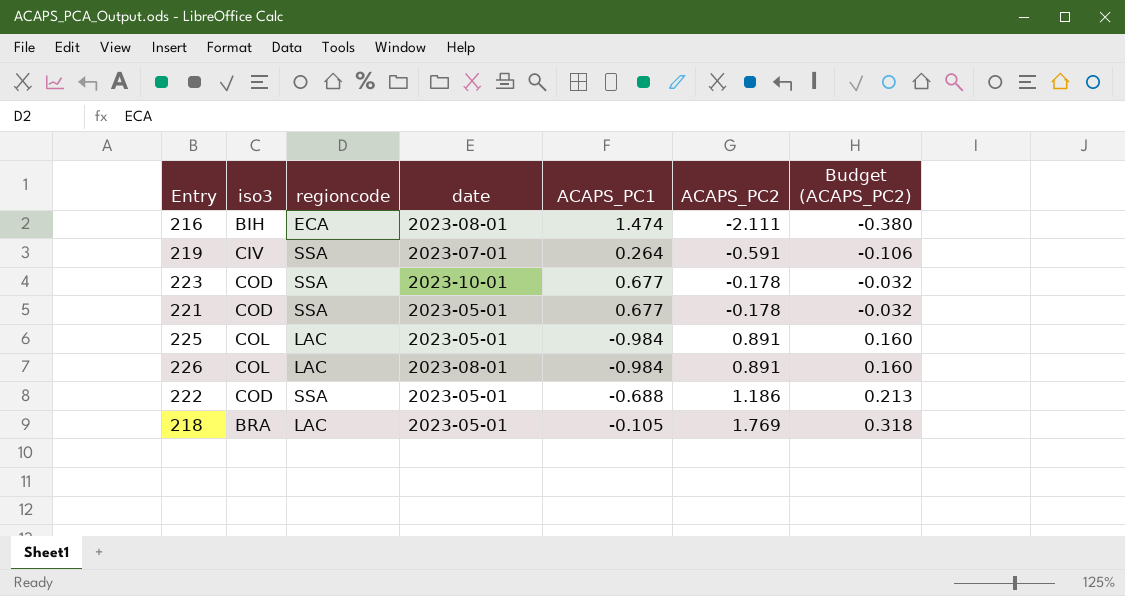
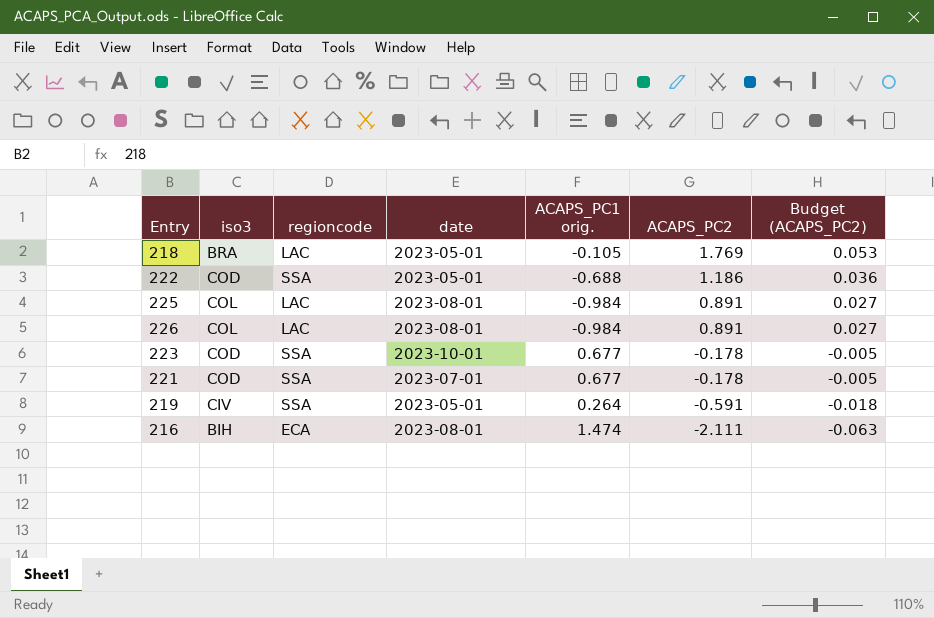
row order: ACAPS_PC2 ascending -> ACAPS_PC2 descending
column name: ACAPS_PC1 -> ACAPS_PC1 orig.
column Budget (ACAPS_PC2) | formula: [ACAPS_PC2] * 0.18 -> [ACAPS_PC2] * 0.03
225 | date: 2023-05-01 -> 2023-08-01
221 | date: 2023-05-01 -> 2023-07-01
219 | date: 2023-07-01 -> 2023-05-01

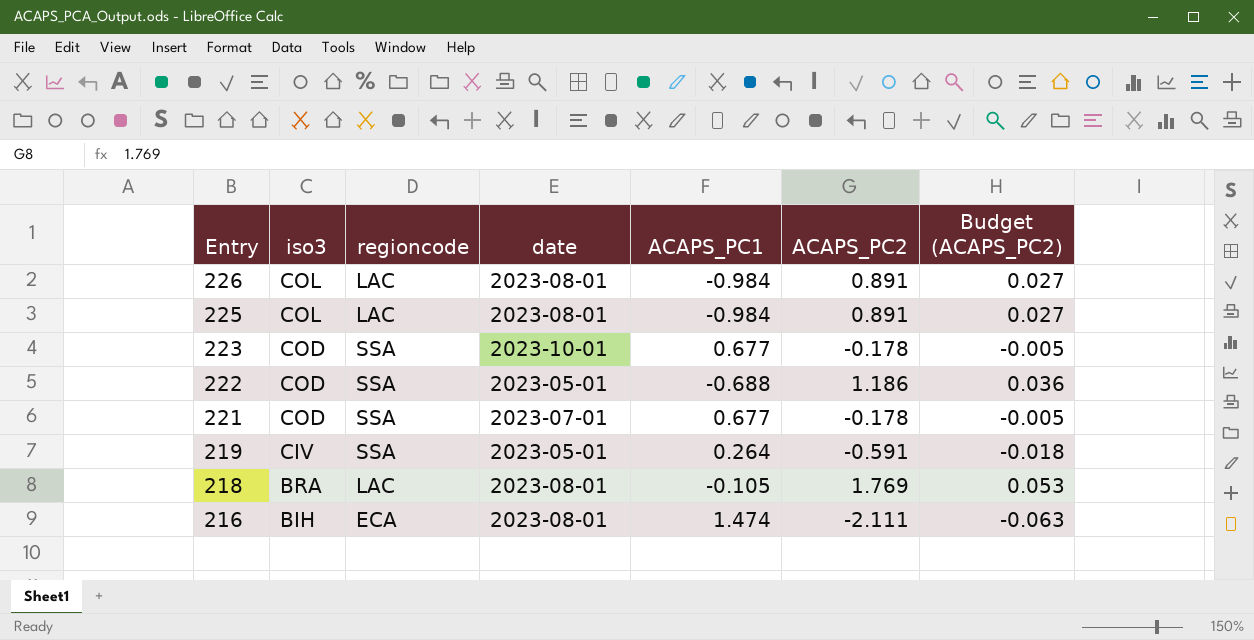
row order: ACAPS_PC2 descending -> Entry descending
column name: ACAPS_PC1 orig. -> ACAPS_PC1
218 | date: 2023-05-01 -> 2023-08-01

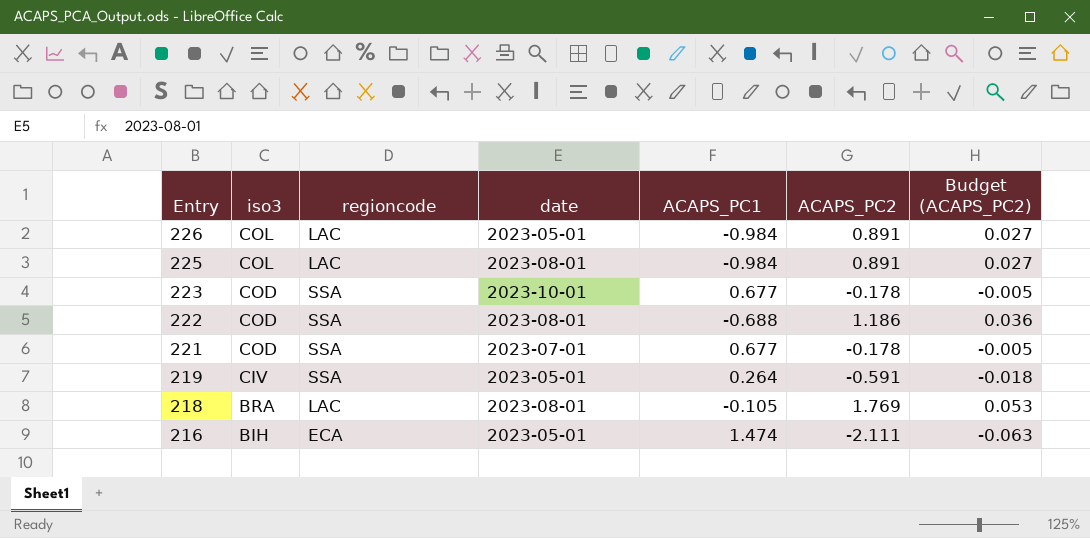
226 | date: 2023-08-01 -> 2023-05-01
222 | date: 2023-05-01 -> 2023-08-01
216 | date: 2023-08-01 -> 2023-05-01

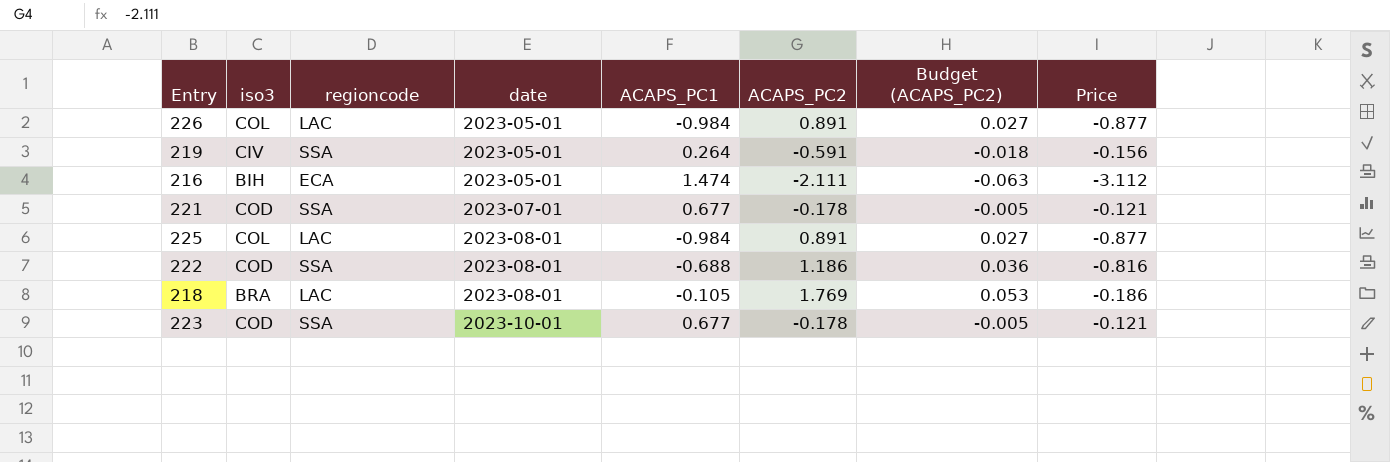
row order: Entry descending -> date ascending
column Price | formula: none -> [ACAPS_PC1] * [ACAPS_PC2]

